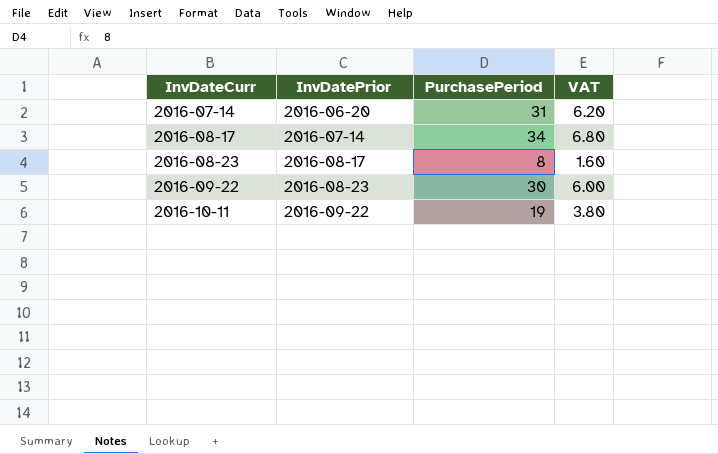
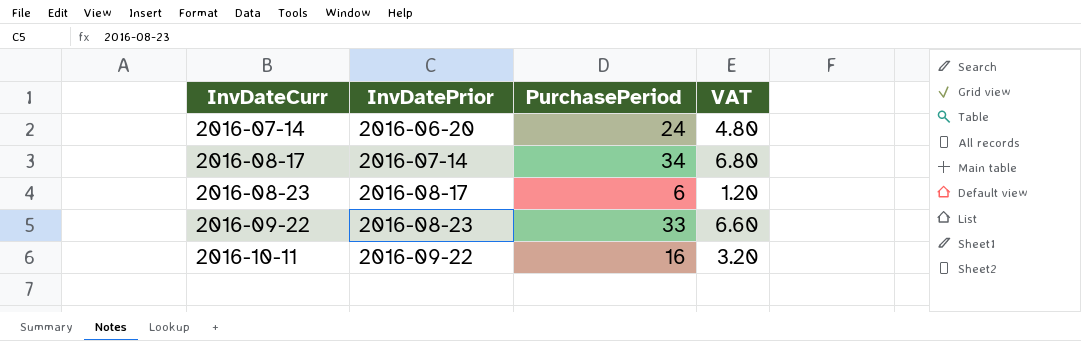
2016-07-14 | PurchasePeriod: 31 -> 24
2016-07-14 | VAT: 6.20 -> 4.80
2016-08-23 | PurchasePeriod: 8 -> 6
2016-08-23 | VAT: 1.60 -> 1.20
2016-09-22 | PurchasePeriod: 30 -> 33
2016-09-22 | VAT: 6.00 -> 6.60
2016-10-11 | PurchasePeriod: 19 -> 16
2016-10-11 | VAT: 3.80 -> 3.20

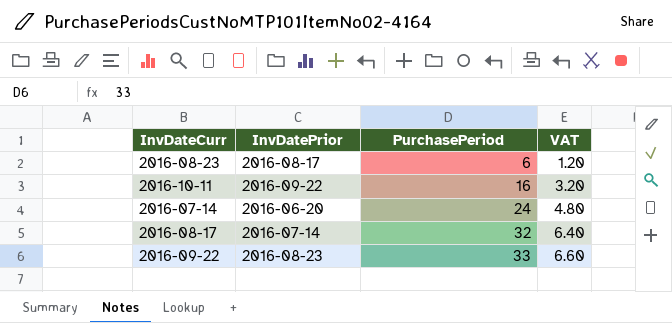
row order: InvDateCurr ascending -> PurchasePeriod ascending
2016-08-17 | PurchasePeriod: 34 -> 32
2016-08-17 | VAT: 6.80 -> 6.40

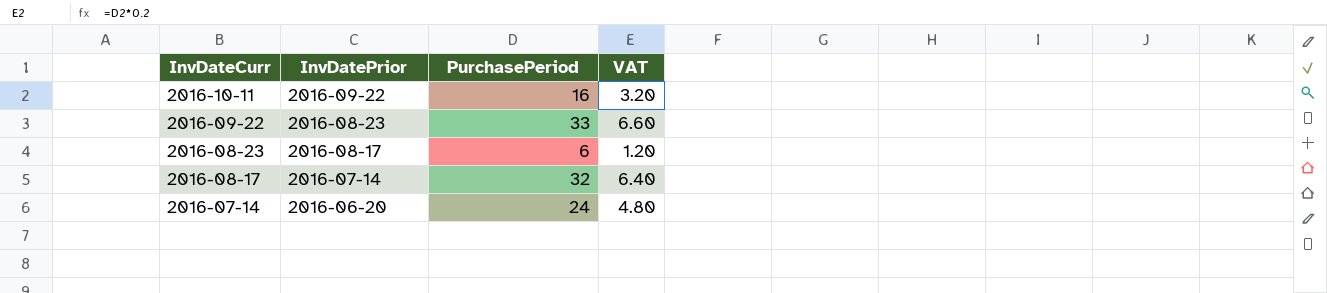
row order: PurchasePeriod ascending -> InvDateCurr descending

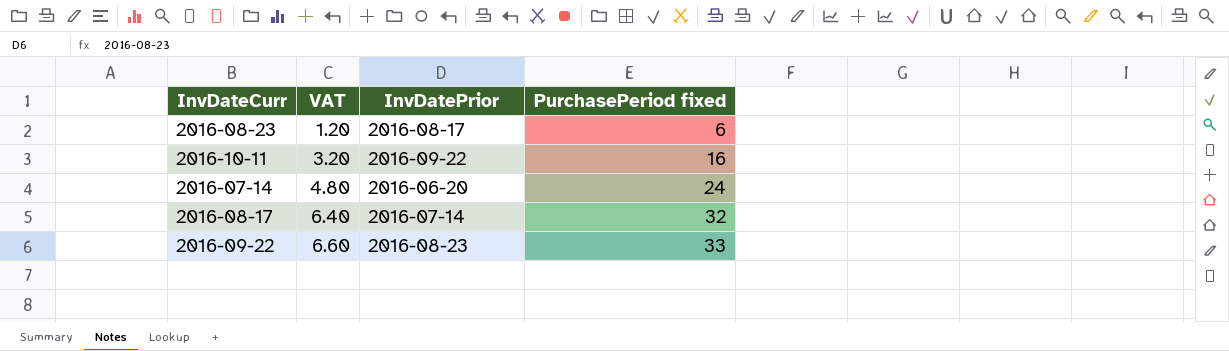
row order: InvDateCurr descending -> VAT ascending
column VAT | position: 4 -> 2
column name: PurchasePeriod -> PurchasePeriod fixed

